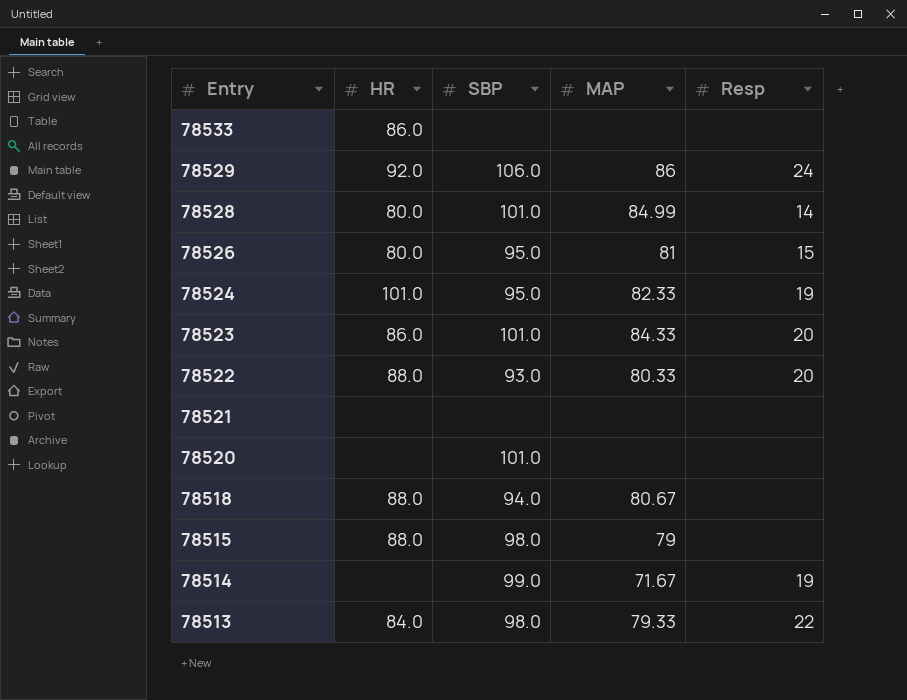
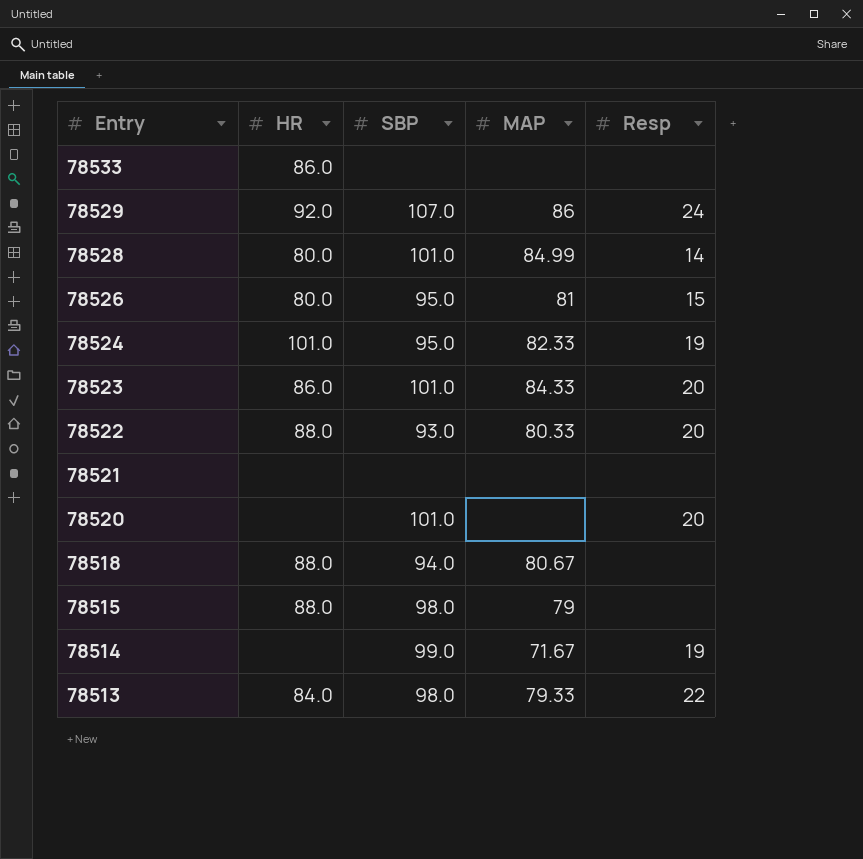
78529 | SBP: 106.0 -> 107.0
78520 | Resp: none -> 20

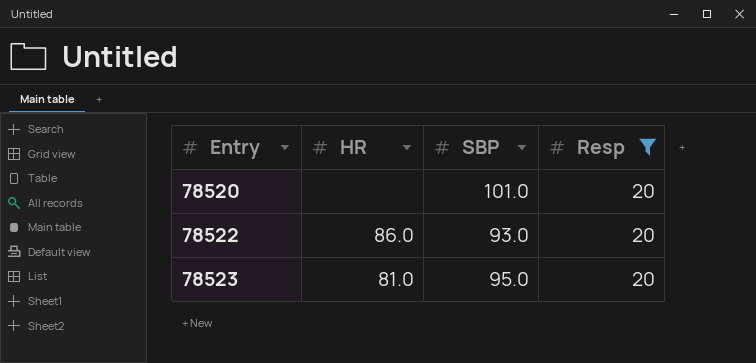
filter: none -> Resp = 20
row order: Entry descending -> Entry ascending
column MAP | position: 4 -> none
78522 | HR: 88.0 -> 86.0
78523 | HR: 86.0 -> 81.0
78523 | SBP: 101.0 -> 95.0

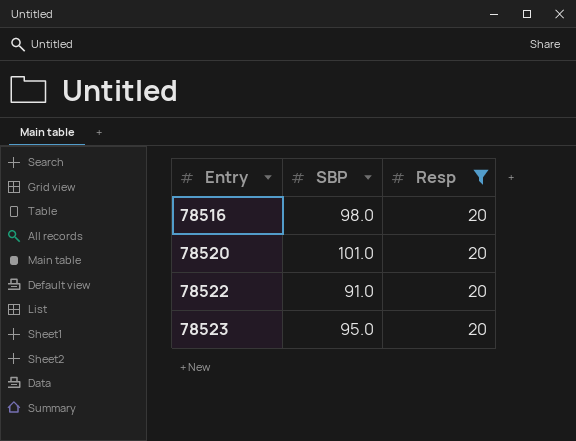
column HR | position: 2 -> none
row 78516: none -> 98.0 | 20
78522 | SBP: 93.0 -> 91.0

